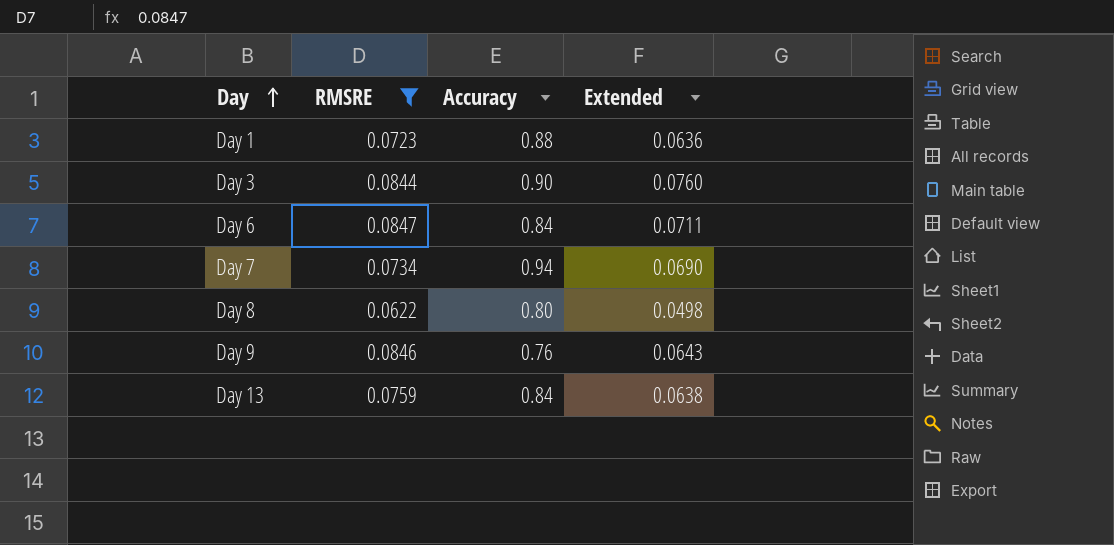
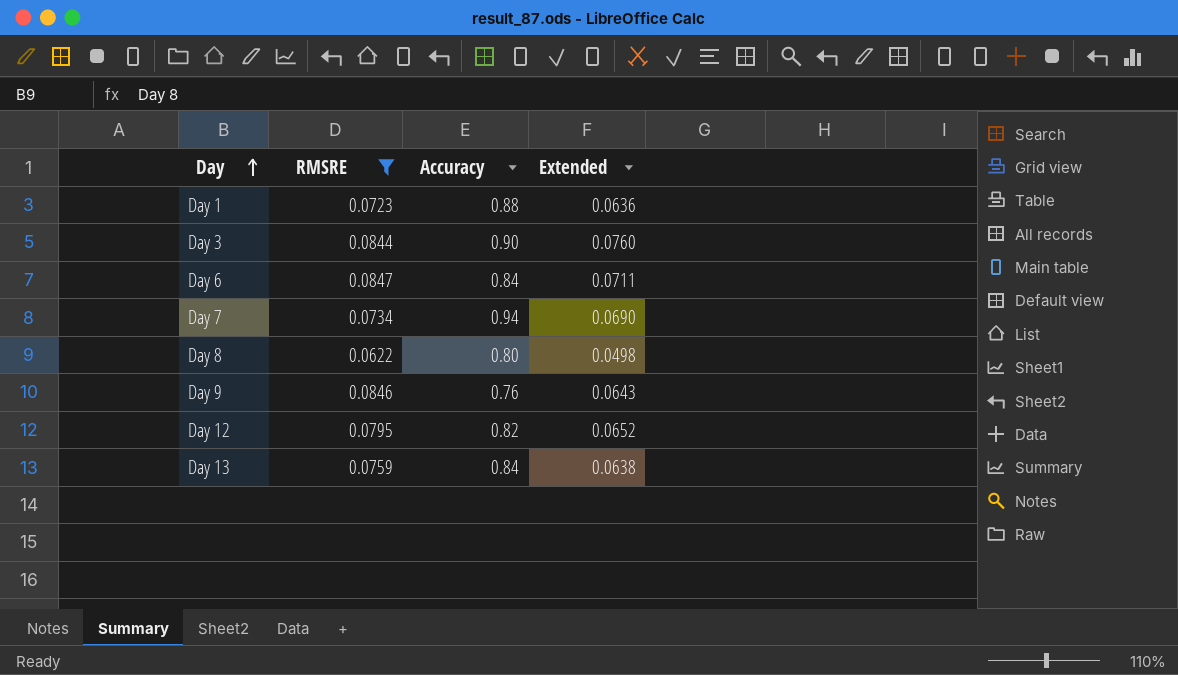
row Day 12: none -> 0.0795 | 0.82 | 0.0652

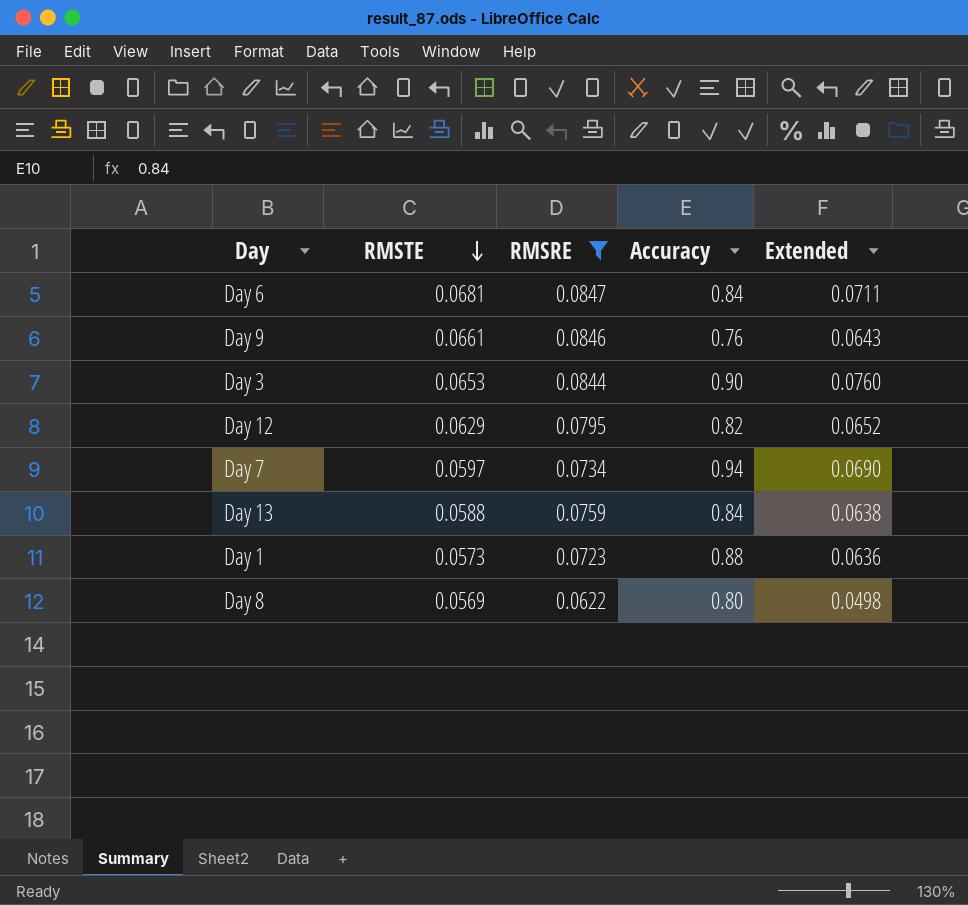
row order: Day ascending -> RMSTE descending
column RMSTE | position: none -> 2

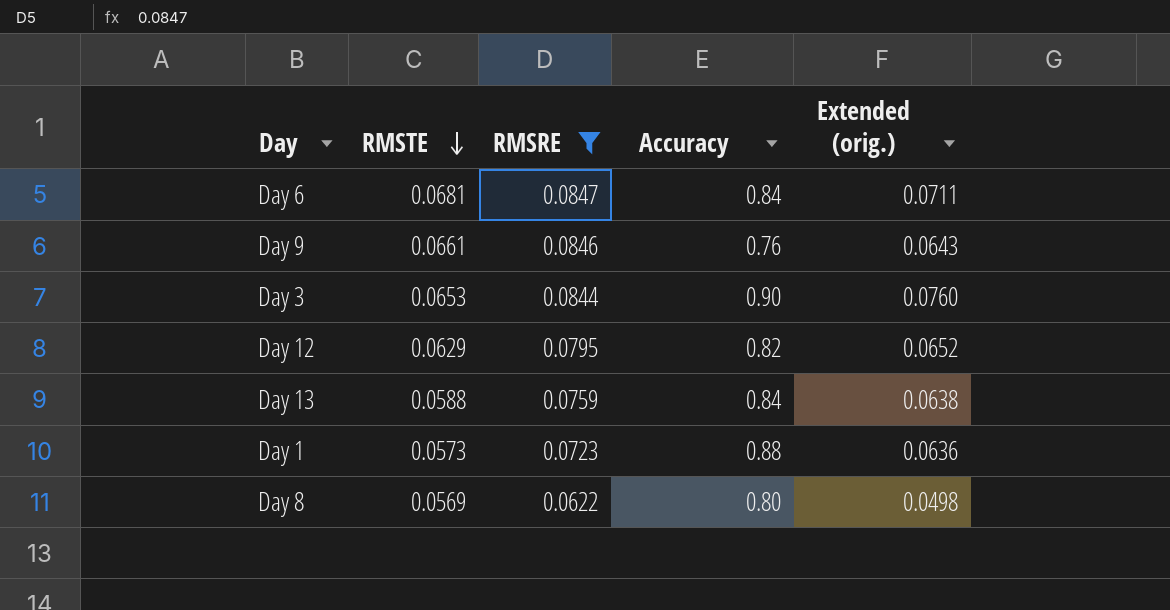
column name: Extended -> Extended (orig.)
row Day 7: 0.0597 | 0.0734 | 0.94 | 0.0690 -> none

